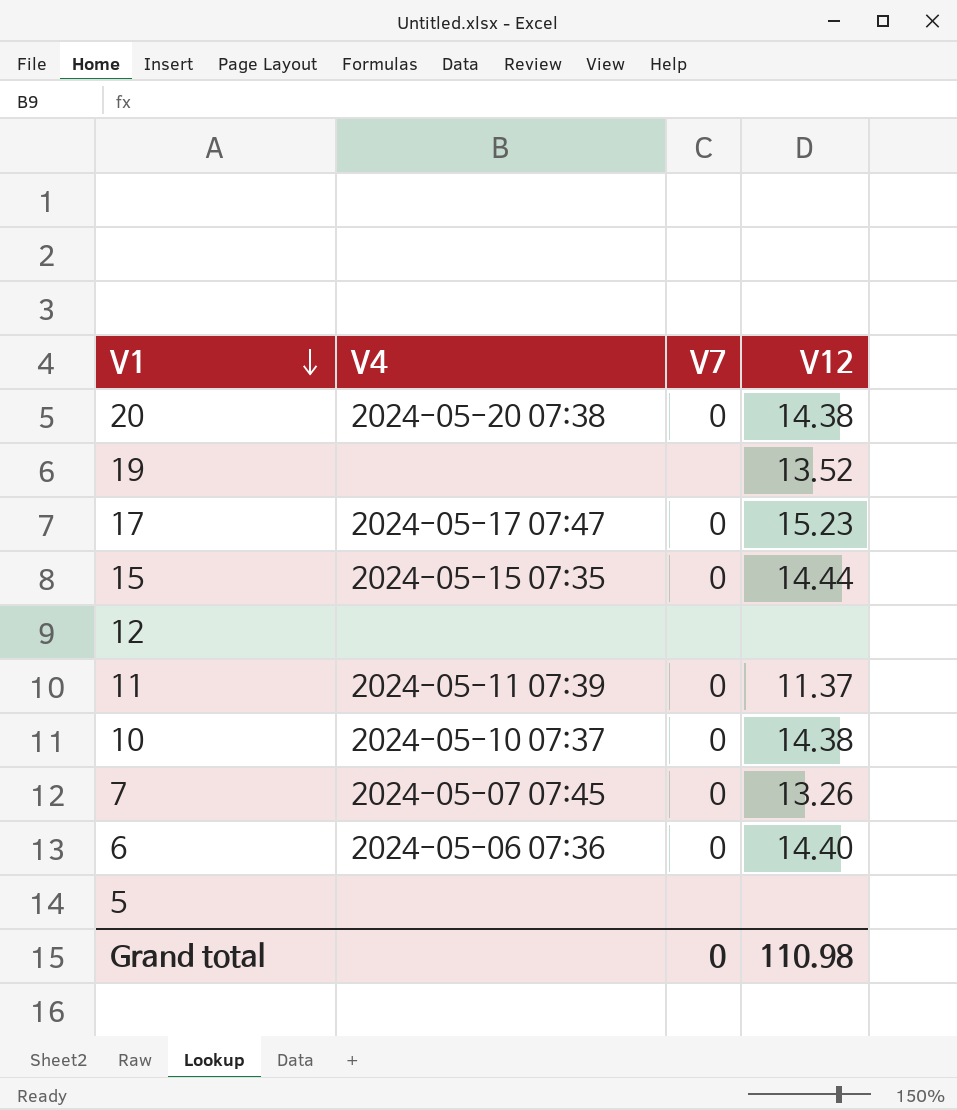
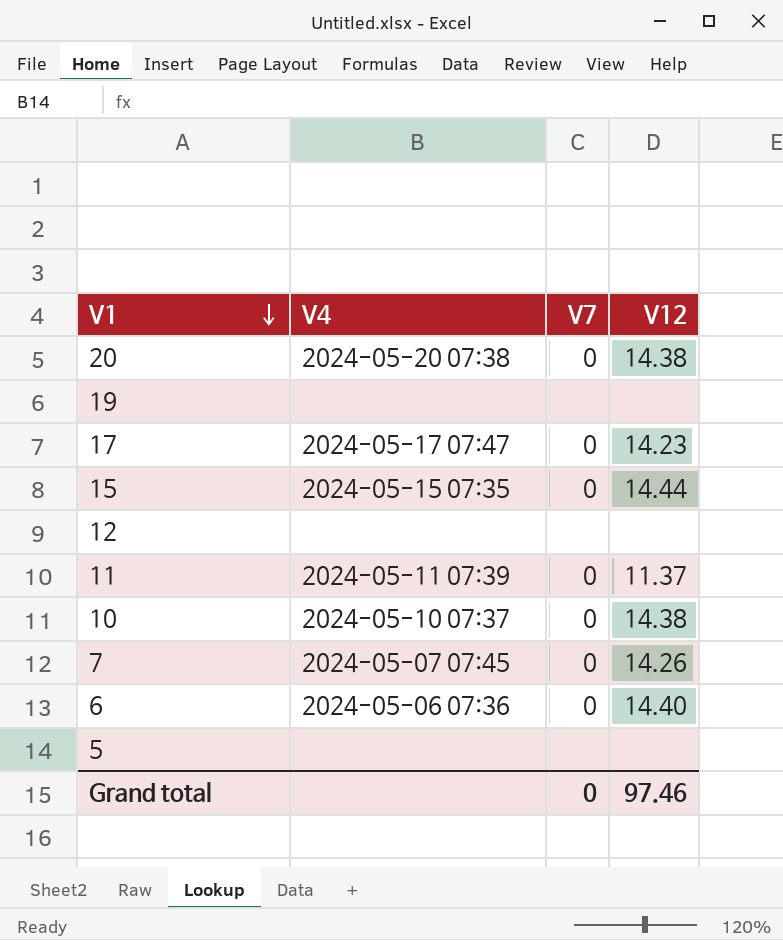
19 | V12: 13.52 -> none
17 | V12: 15.23 -> 14.23
7 | V12: 13.26 -> 14.26
Grand total | V12: 110.98 -> 97.46

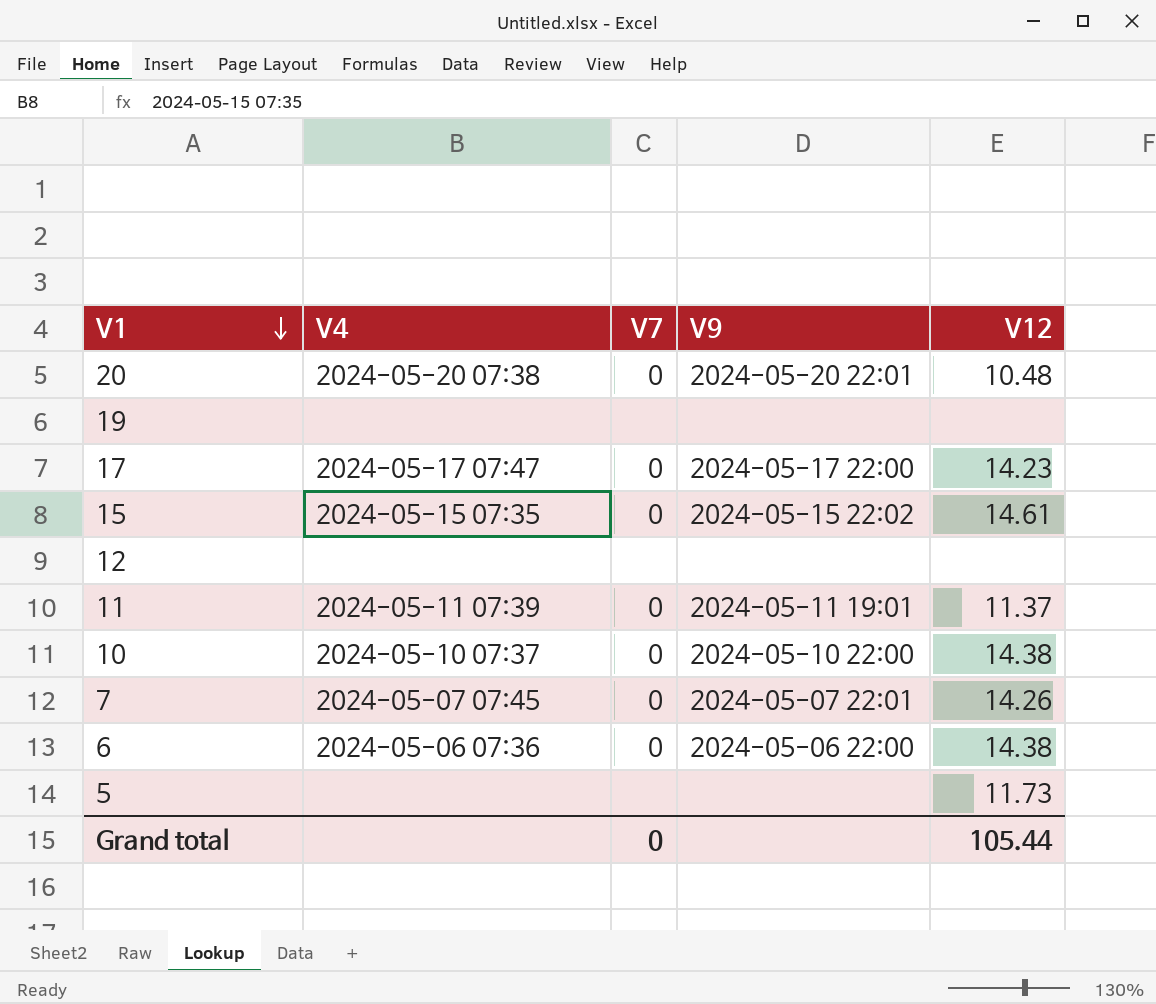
column V9 | position: none -> 4
20 | V12: 14.38 -> 10.48
15 | V12: 14.44 -> 14.61
6 | V12: 14.40 -> 14.38
5 | V12: none -> 11.73
Grand total | V12: 97.46 -> 105.44

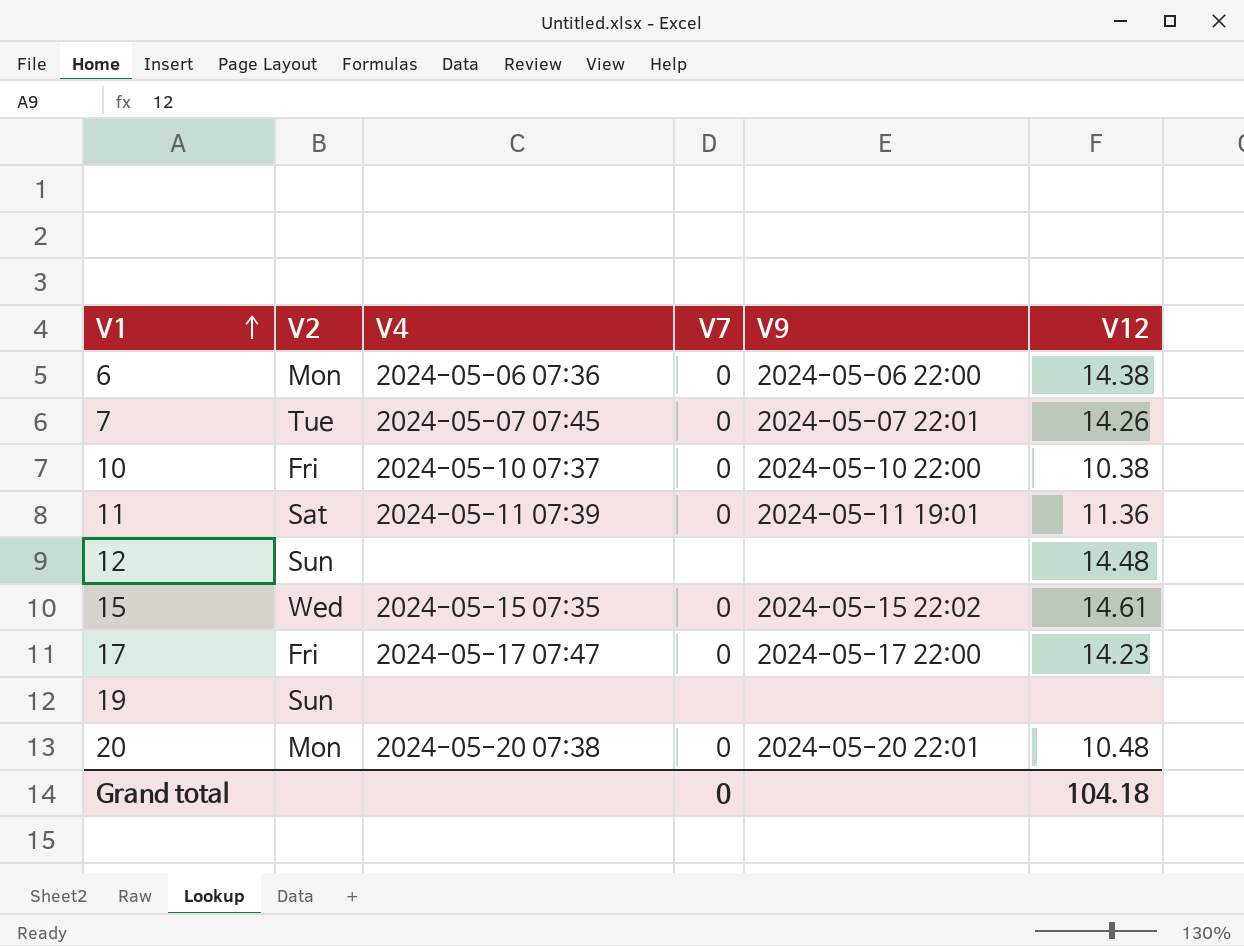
row order: V1 descending -> V1 ascending
column V2 | position: none -> 2
row 5: none | none | none | 11.73 -> none
10 | V12: 14.38 -> 10.38
11 | V12: 11.37 -> 11.36
12 | V12: none -> 14.48
Grand total | V12: 105.44 -> 104.18

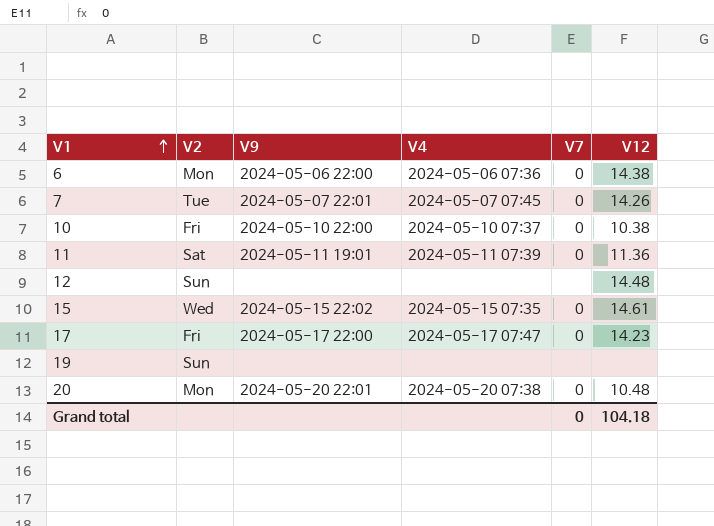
column V9 | position: 5 -> 3

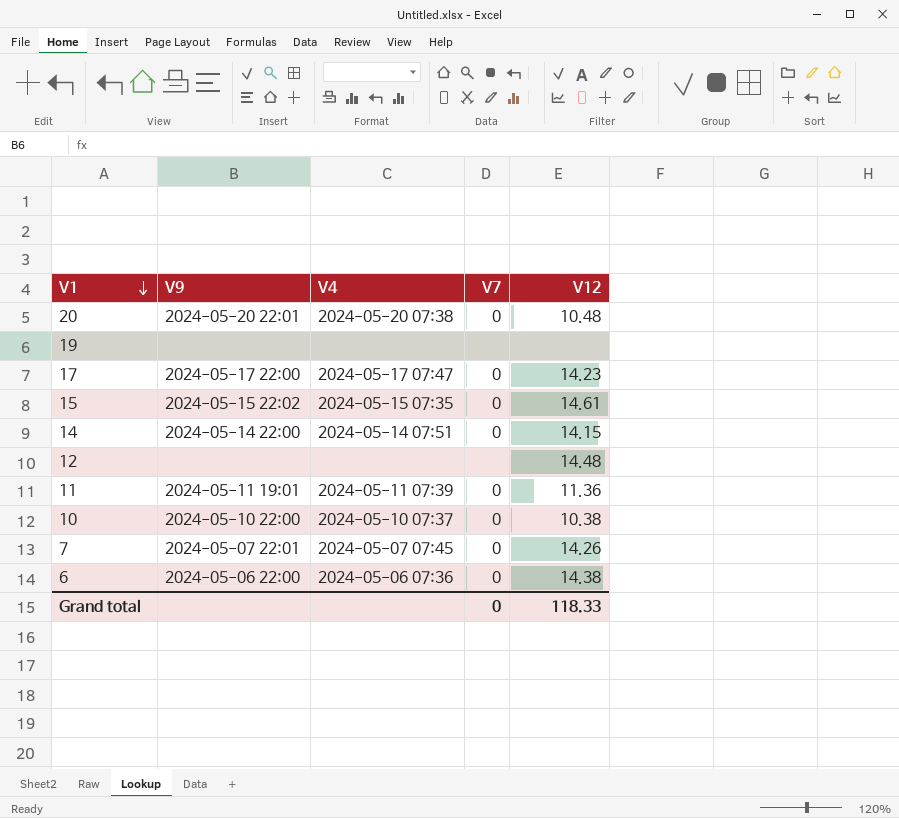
row order: V1 ascending -> V1 descending
column V2 | position: 2 -> none
row 14: none -> 2024-05-14 22:00 | 2024-05-14 07:51 | 0 | 14.15
Grand total | V12: 104.18 -> 118.33

